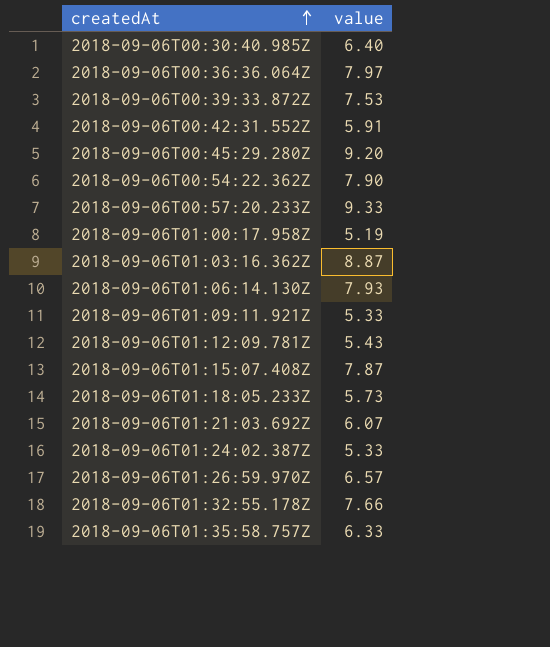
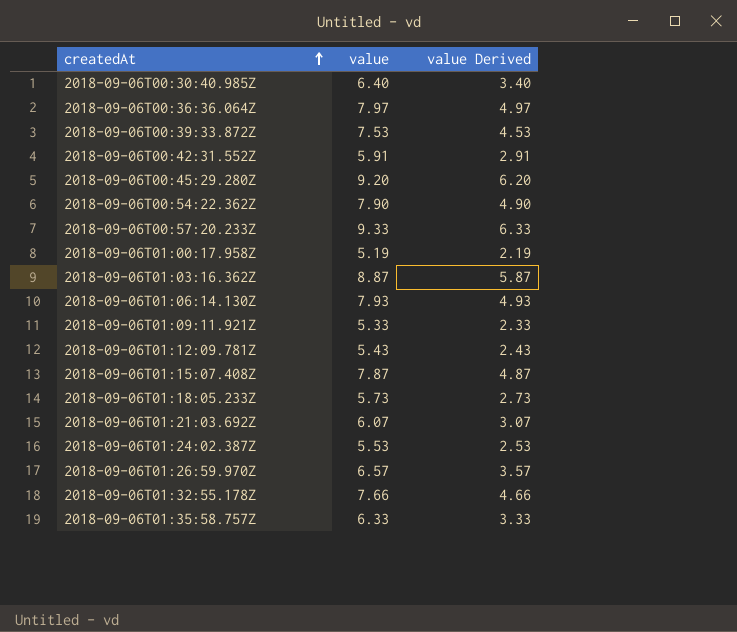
column value Derived | formula: none -> [value] - 3
2018-09-06T01:24:02.387Z | value: 5.33 -> 5.53

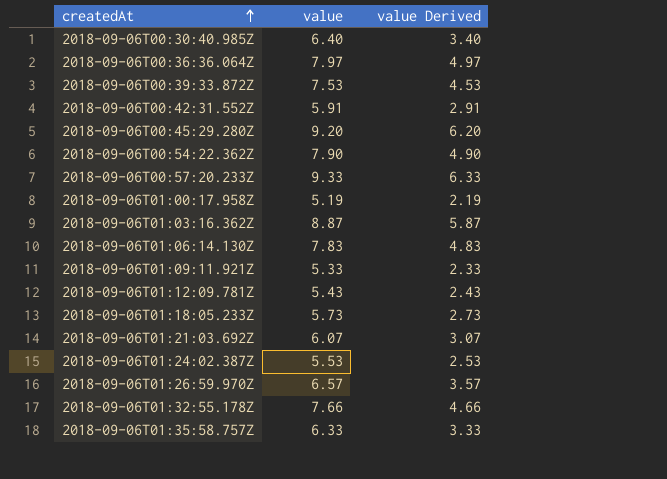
row 2018-09-06T01:15:07.408Z: 7.87 | 4.87 -> none
2018-09-06T01:06:14.130Z | value: 7.93 -> 7.83
2018-09-06T01:06:14.130Z | value Derived: 4.93 -> 4.83

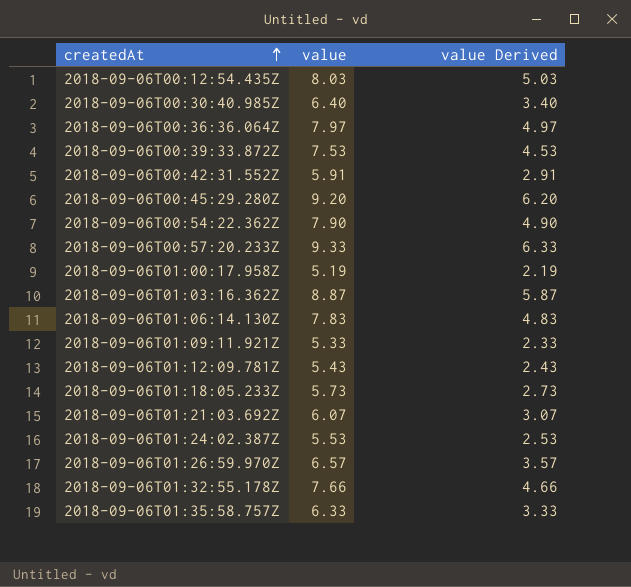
row 2018-09-06T00:12:54.435Z: none -> 8.03 | 5.03

